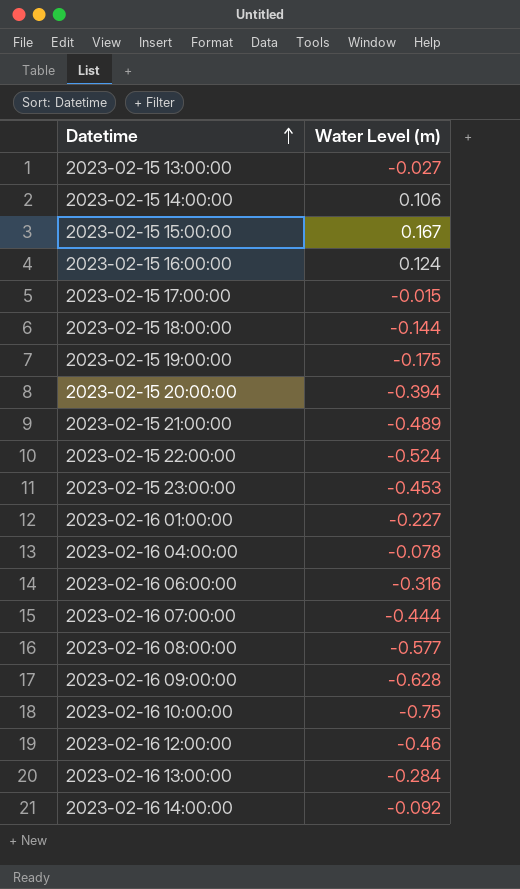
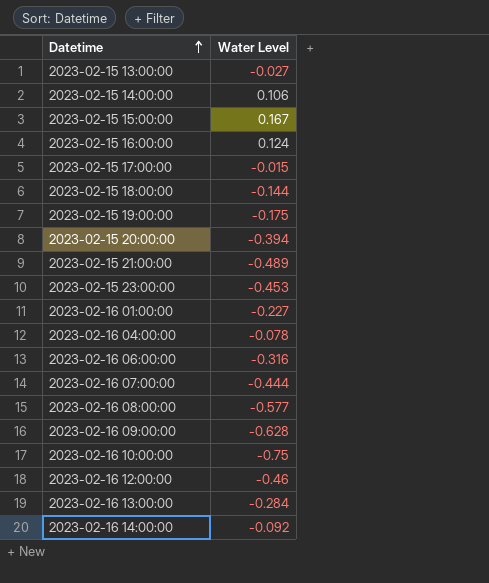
column name: Water Level (m) -> Water Level
row 2023-02-15 22:00:00: -0.524 -> none

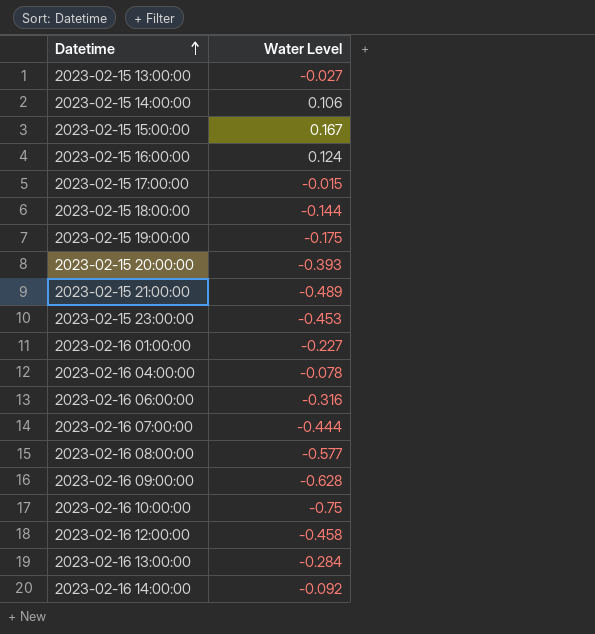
2023-02-15 20:00:00 | Water Level: -0.394 -> -0.393
2023-02-16 12:00:00 | Water Level: -0.46 -> -0.458

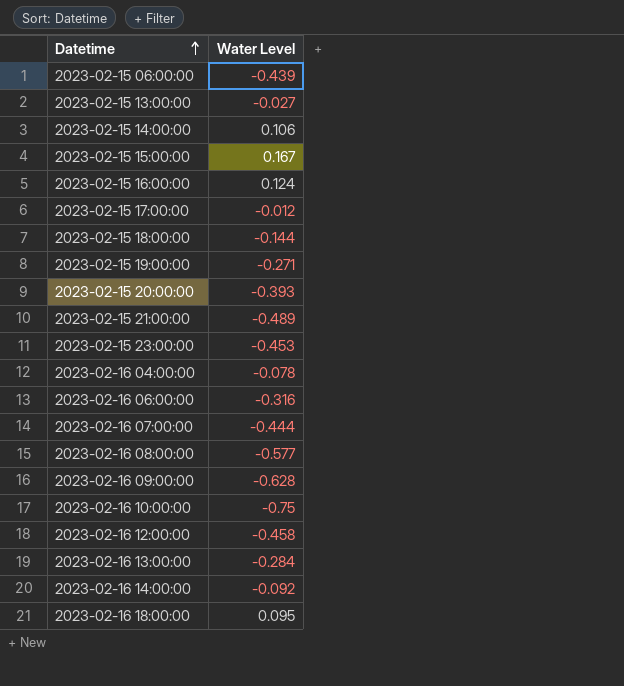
row 2023-02-16 01:00:00: -0.227 -> none
row 2023-02-15 06:00:00: none -> -0.439
2023-02-15 17:00:00 | Water Level: -0.015 -> -0.012
2023-02-15 19:00:00 | Water Level: -0.175 -> -0.271
row 2023-02-16 18:00:00: none -> 0.095

